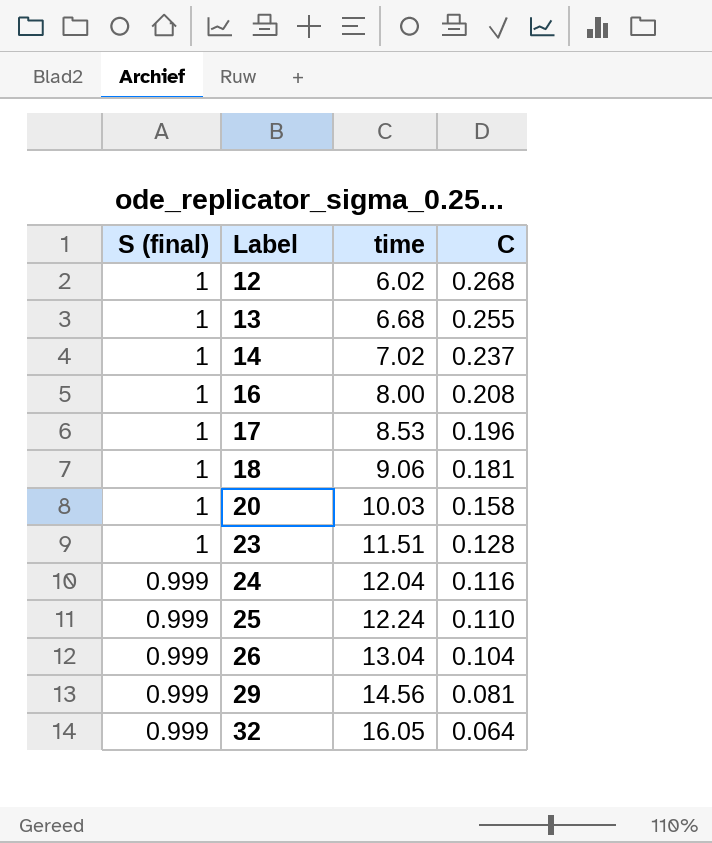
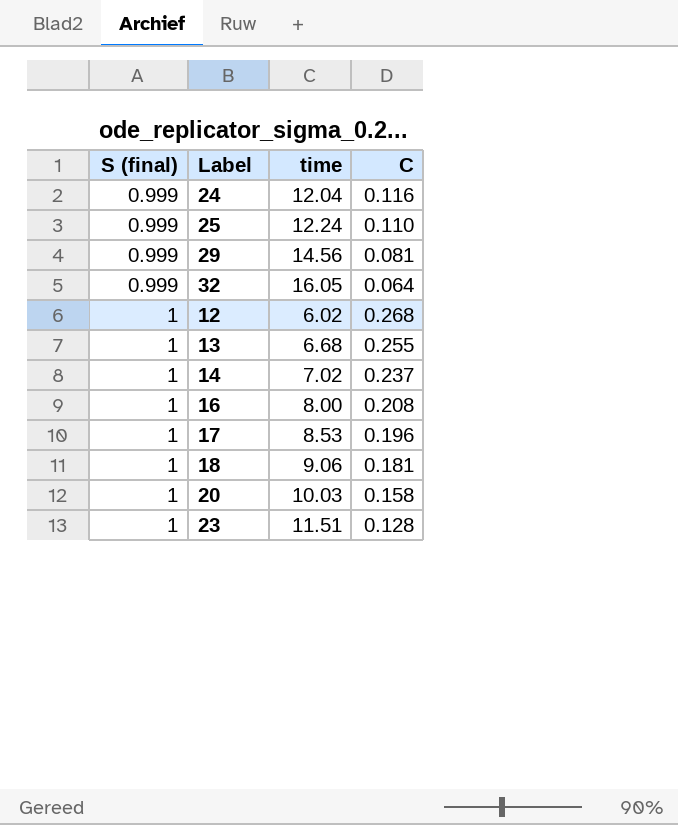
row order: S (final) descending -> S (final) ascending
row 26: 0.999 | 13.04 | 0.104 -> none

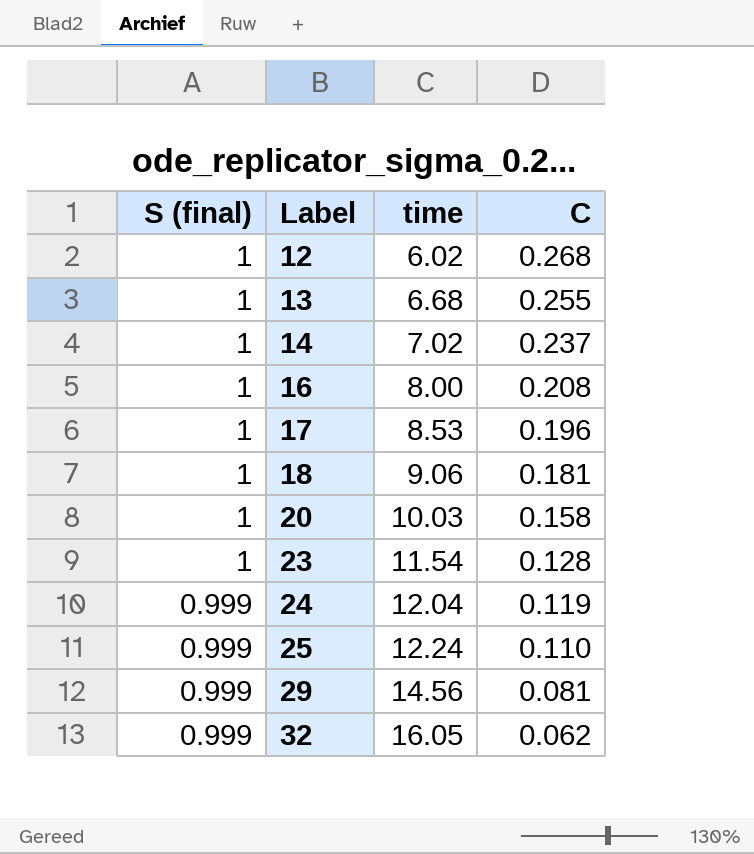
row order: S (final) ascending -> S (final) descending
23 | time: 11.51 -> 11.54
24 | C: 0.116 -> 0.119
32 | C: 0.064 -> 0.062

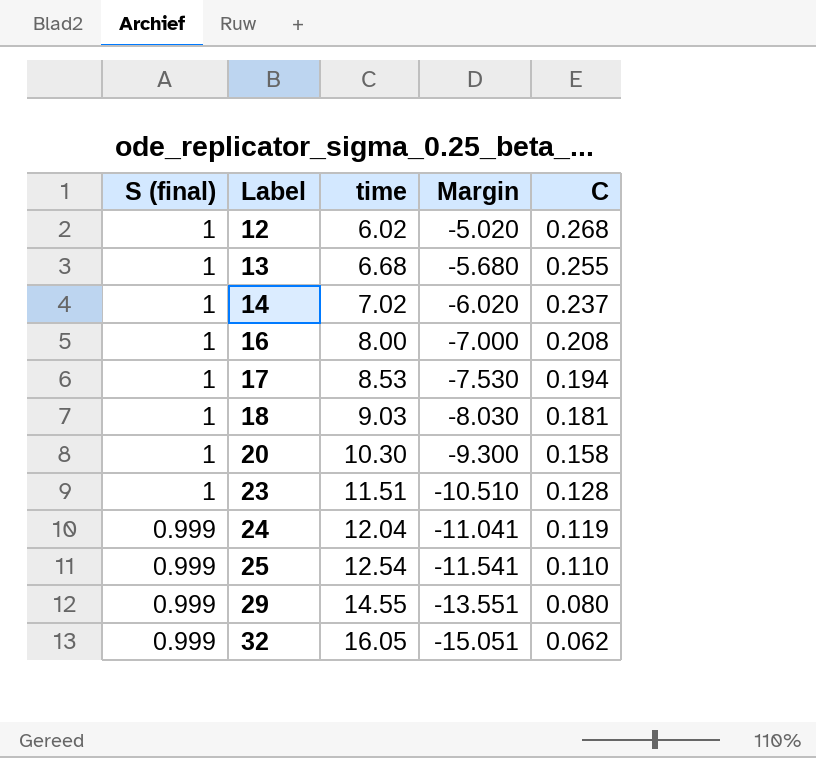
column Margin | formula: none -> [S (final)] - [time]
17 | C: 0.196 -> 0.194
18 | time: 9.06 -> 9.03
20 | time: 10.03 -> 10.30
23 | time: 11.54 -> 11.51
25 | time: 12.24 -> 12.54
29 | time: 14.56 -> 14.55
29 | C: 0.081 -> 0.080

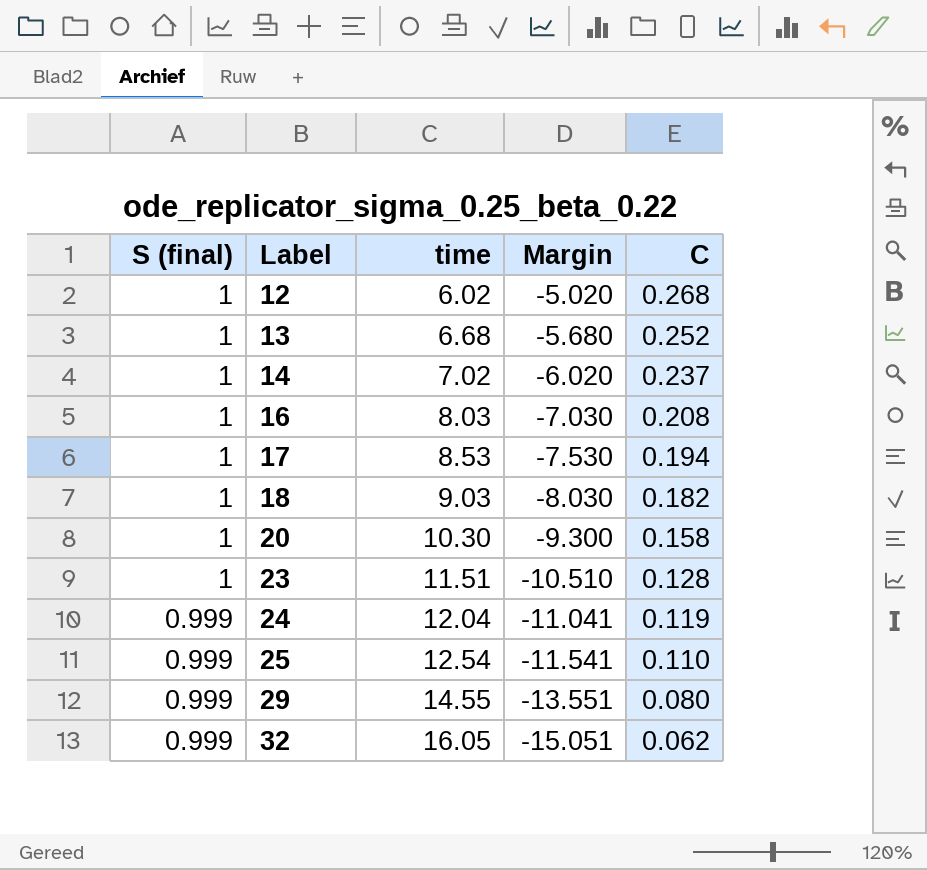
13 | C: 0.255 -> 0.252
16 | time: 8.00 -> 8.03
16 | Margin: -7.000 -> -7.030
18 | C: 0.181 -> 0.182

